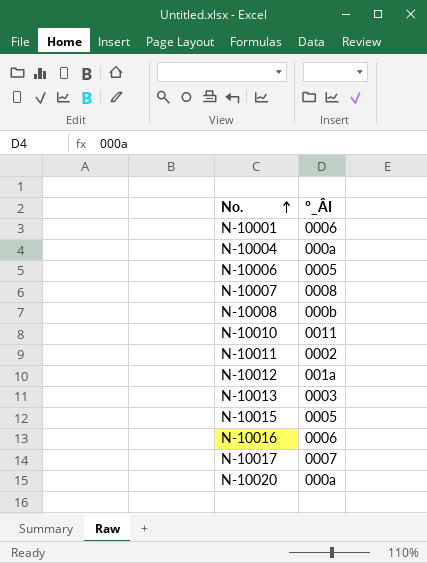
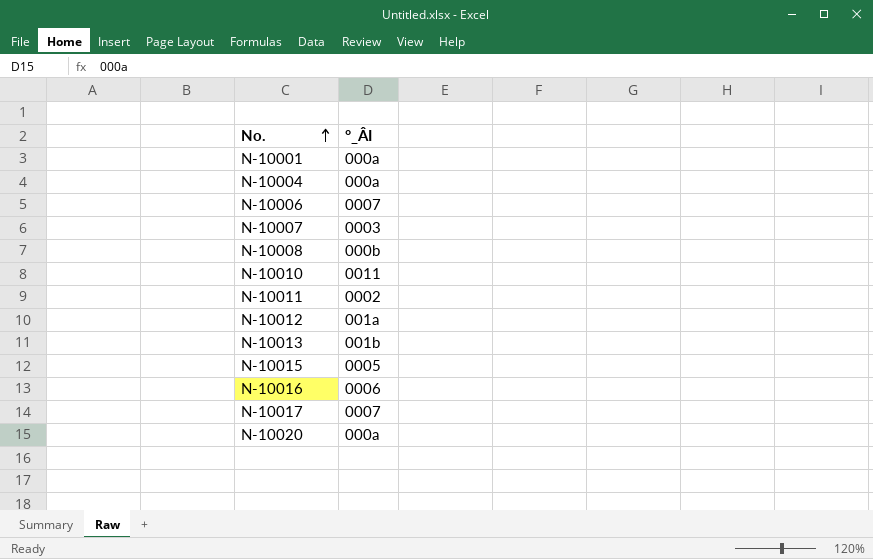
N-10001 | °_ÂI: 0006 -> 000a
N-10006 | °_ÂI: 0005 -> 0007
N-10007 | °_ÂI: 0008 -> 0003
N-10013 | °_ÂI: 0003 -> 001b

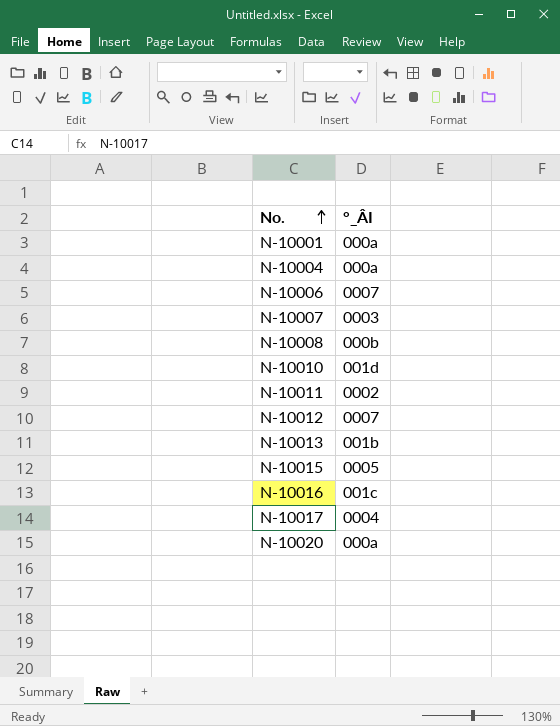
N-10010 | °_ÂI: 0011 -> 001d
N-10012 | °_ÂI: 001a -> 0007
N-10016 | °_ÂI: 0006 -> 001c
N-10017 | °_ÂI: 0007 -> 0004

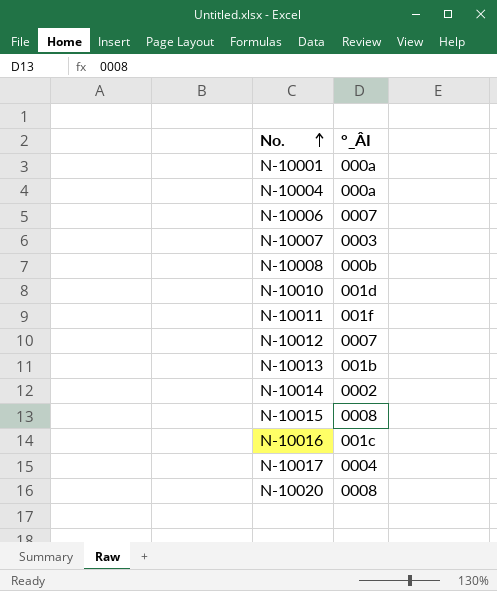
N-10011 | °_ÂI: 0002 -> 001f
row N-10014: none -> 0002
N-10015 | °_ÂI: 0005 -> 0008
N-10020 | °_ÂI: 000a -> 0008

